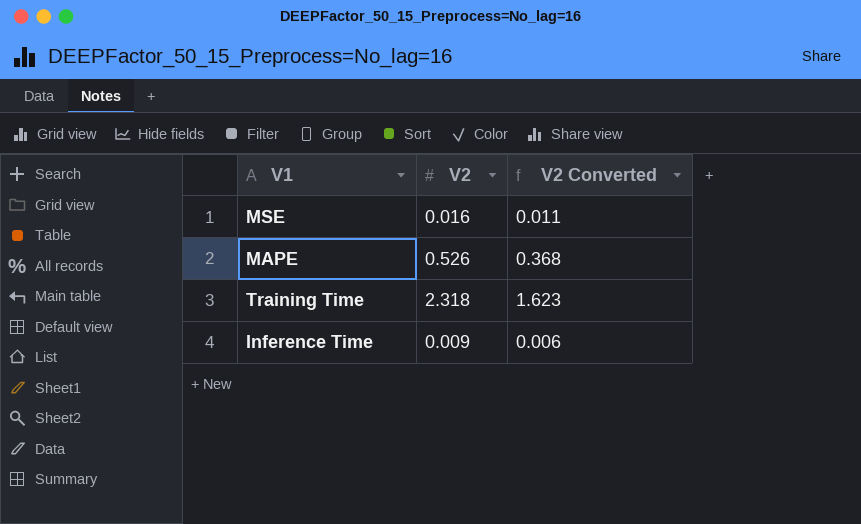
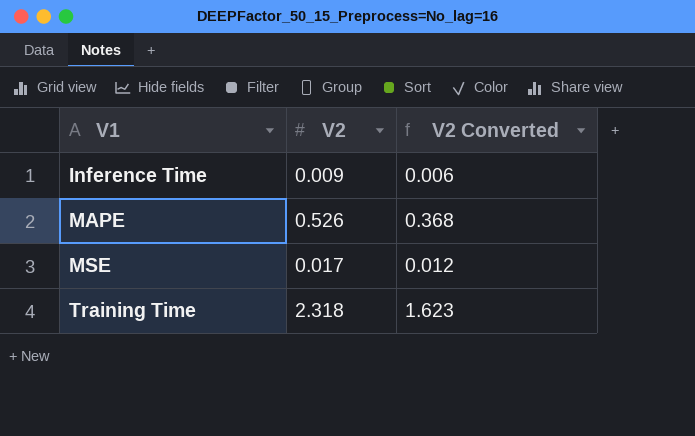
row order: none -> V1 ascending
MSE | V2: 0.016 -> 0.017
MSE | V2 Converted: 0.011 -> 0.012

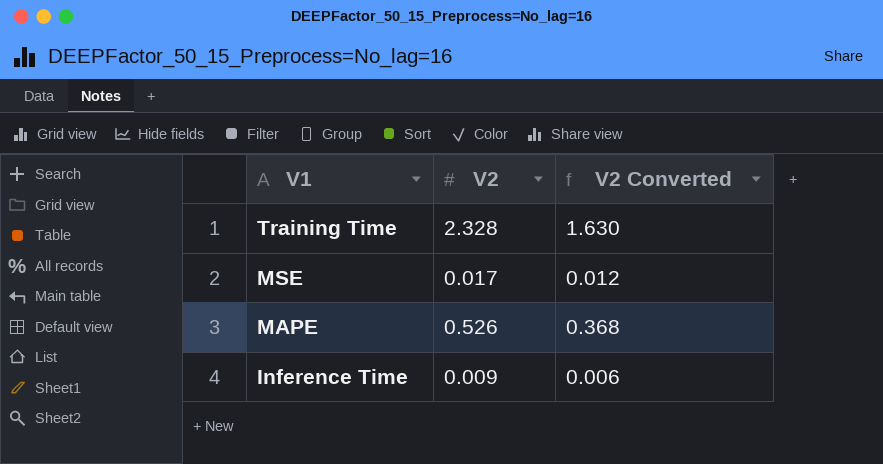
row order: V1 ascending -> V1 descending
Training Time | V2: 2.318 -> 2.328
Training Time | V2 Converted: 1.623 -> 1.630

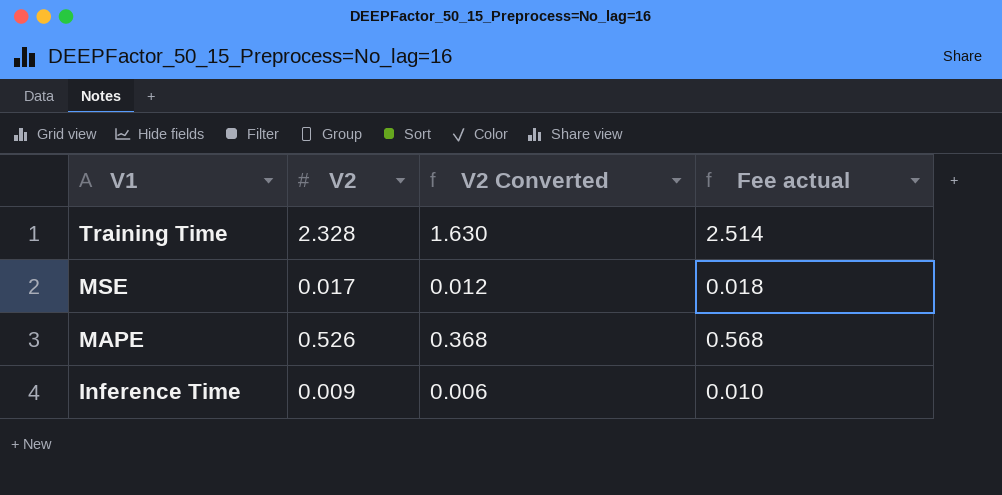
column Fee actual | formula: none -> [V2] * 1.08

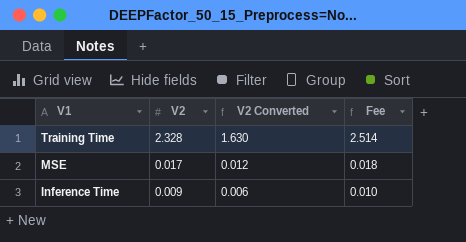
column name: Fee actual -> Fee
row MAPE: 0.526 | 0.368 | 0.568 -> none

